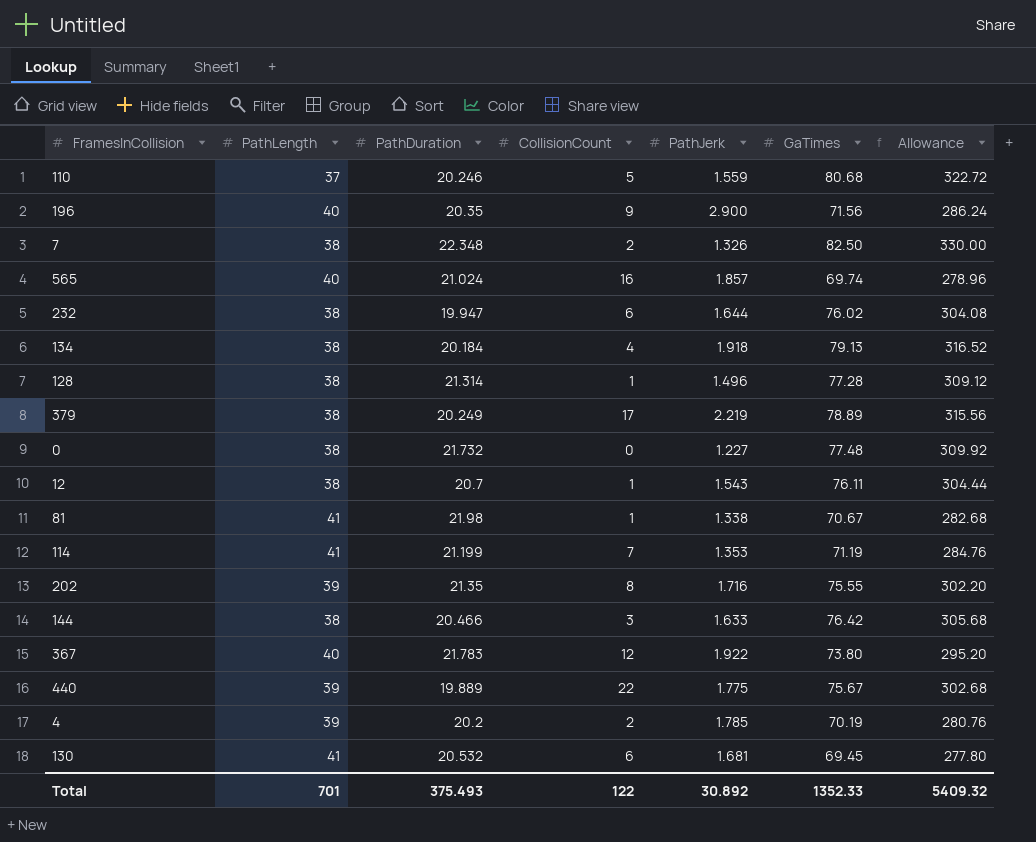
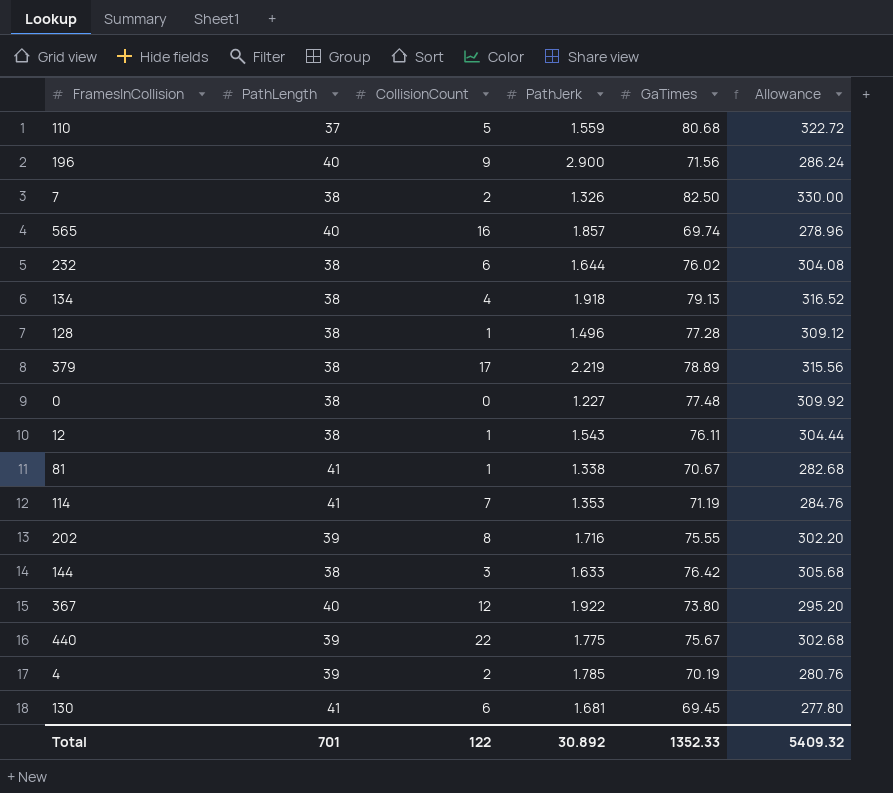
column PathDuration | position: 3 -> none

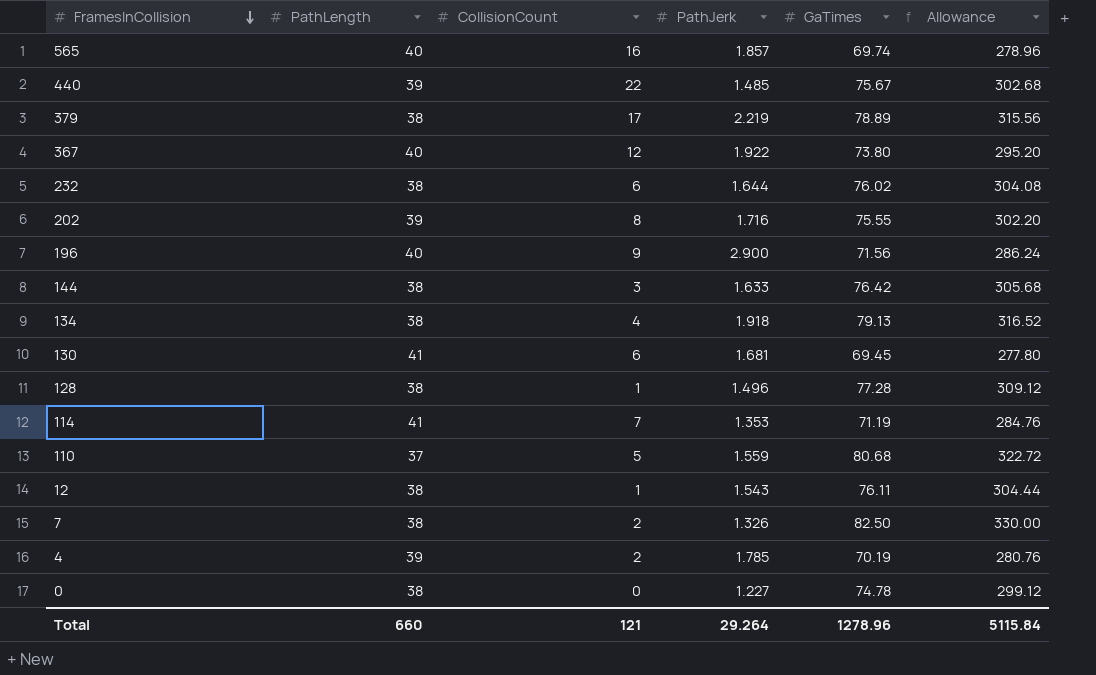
row order: none -> FramesInCollision descending
row 81: 41 | 1 | 1.338 | 70.67 | 282.68 -> none
440 | PathJerk: 1.775 -> 1.485
0 | GaTimes: 77.48 -> 74.78
0 | Allowance: 309.92 -> 299.12
Total | PathLength: 701 -> 660
Total | CollisionCount: 122 -> 121
Total | PathJerk: 30.892 -> 29.264
Total | GaTimes: 1352.33 -> 1278.96
Total | Allowance: 5409.32 -> 5115.84

